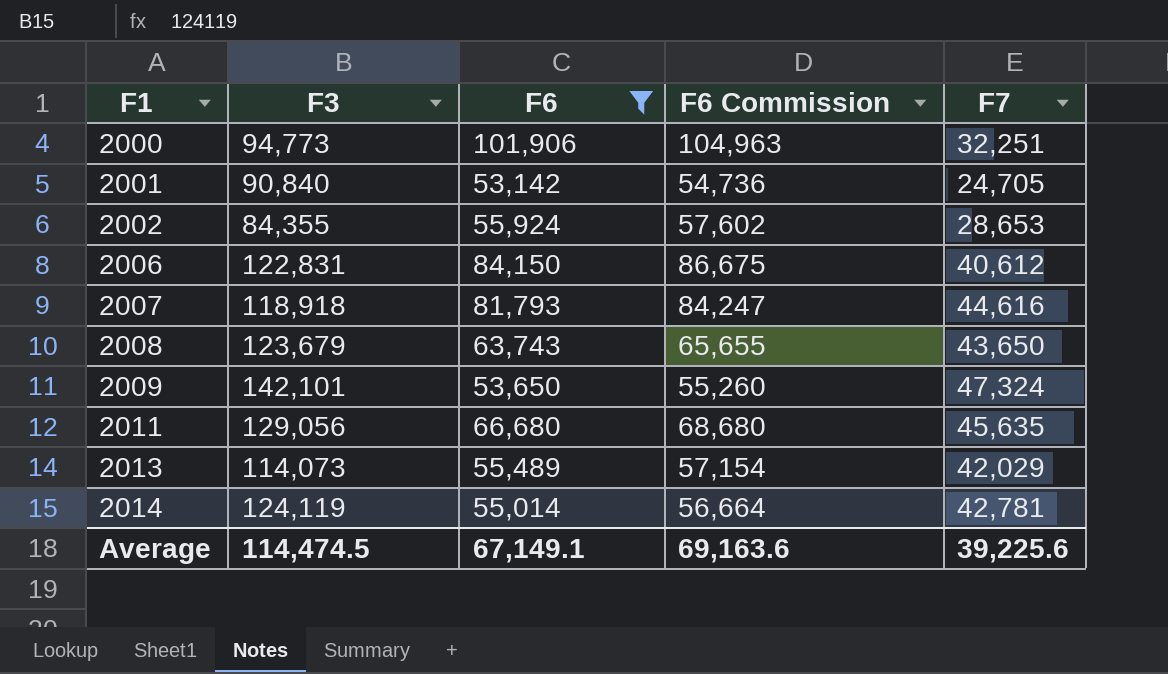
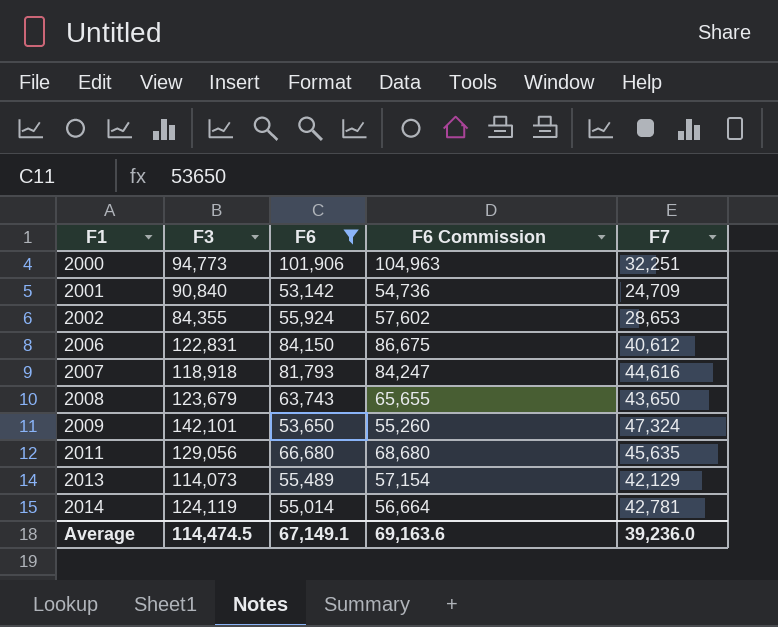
2001 | F7: 24,705 -> 24,709
2013 | F7: 42,029 -> 42,129
Average | F7: 39,225.6 -> 39,236.0

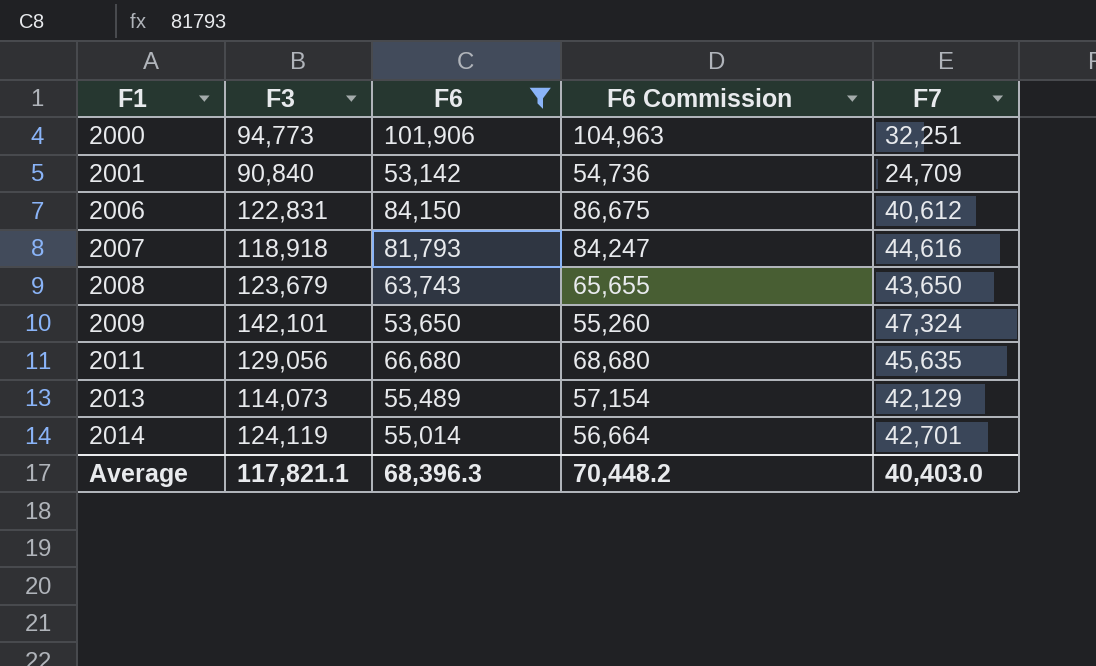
row 2002: 84,355 | 55,924 | 57,602 | 28,653 -> none
2014 | F7: 42,781 -> 42,701
Average | F3: 114,474.5 -> 117,821.1
Average | F6: 67,149.1 -> 68,396.3
Average | F6 Commission: 69,163.6 -> 70,448.2
Average | F7: 39,236.0 -> 40,403.0

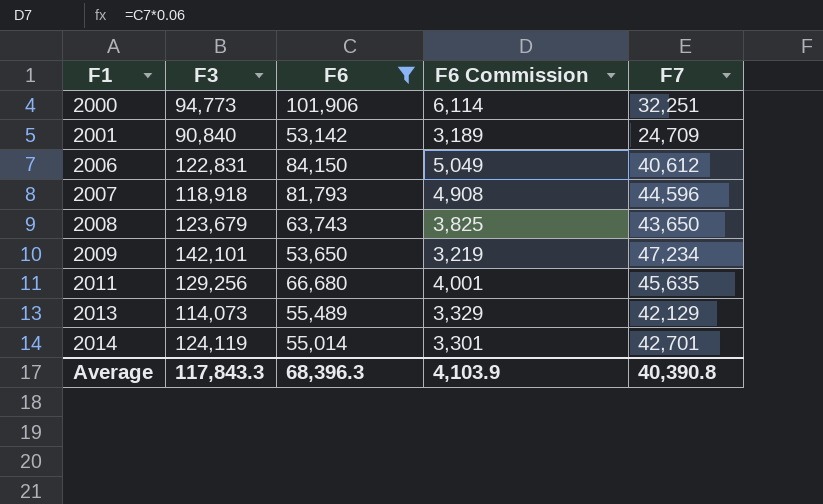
column F6 Commission | formula: [F6] * 1.03 -> [F6] * 0.06
2007 | F7: 44,616 -> 44,596
2009 | F7: 47,324 -> 47,234
2011 | F3: 129,056 -> 129,256
Average | F3: 117,821.1 -> 117,843.3
Average | F6 Commission: 70,448.2 -> 4,103.9
Average | F7: 40,403.0 -> 40,390.8

